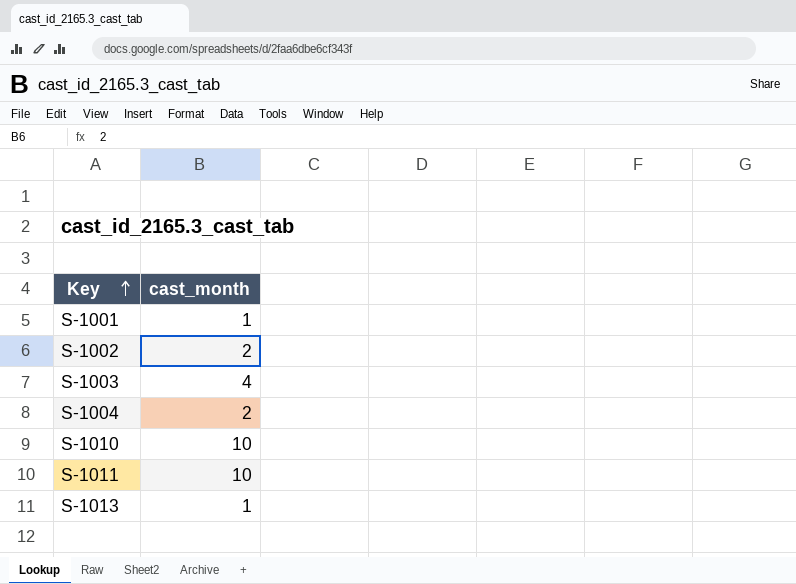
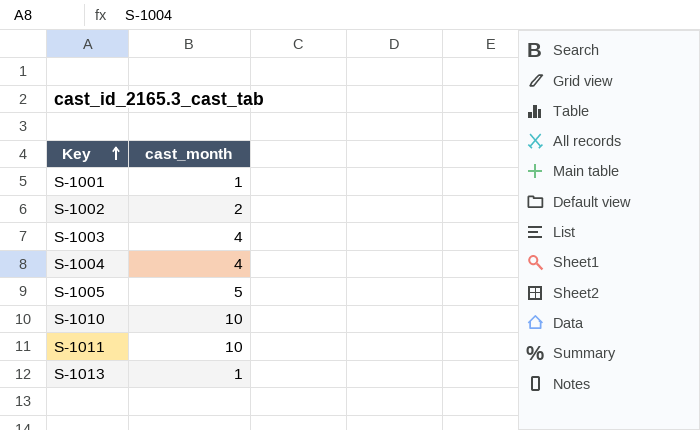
S-1004 | cast_month: 2 -> 4
row S-1005: none -> 5

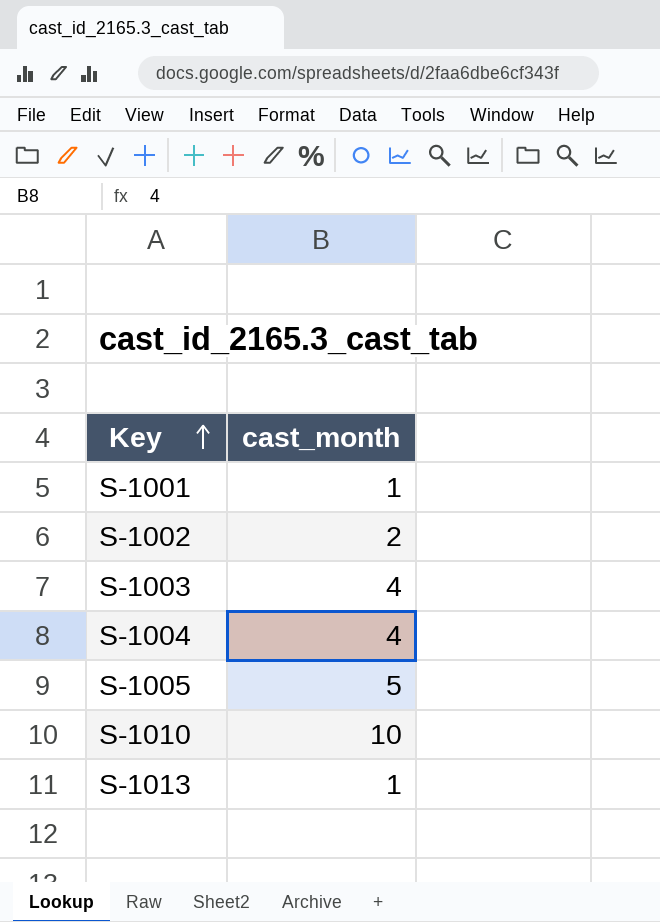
row S-1011: 10 -> none

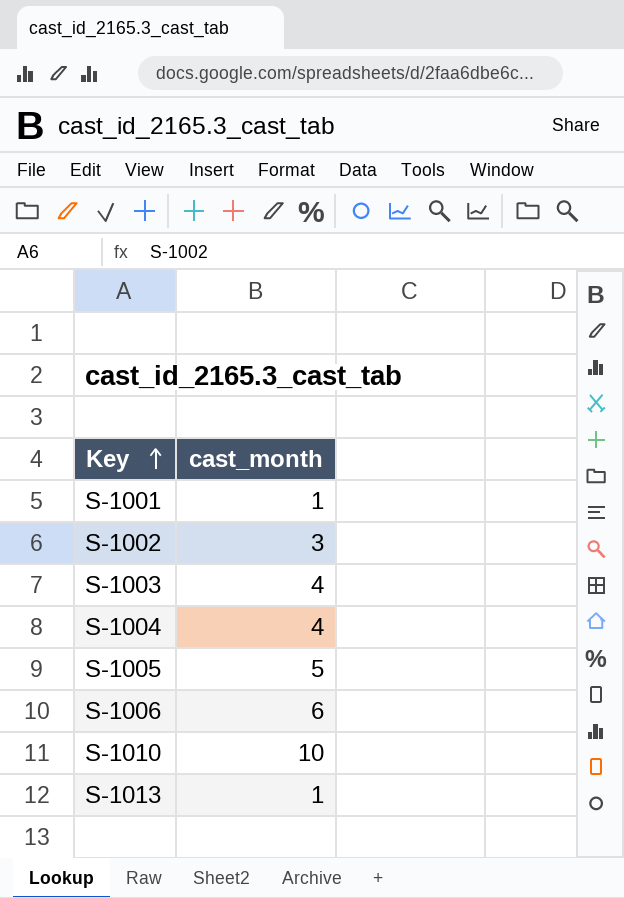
S-1002 | cast_month: 2 -> 3
row S-1006: none -> 6

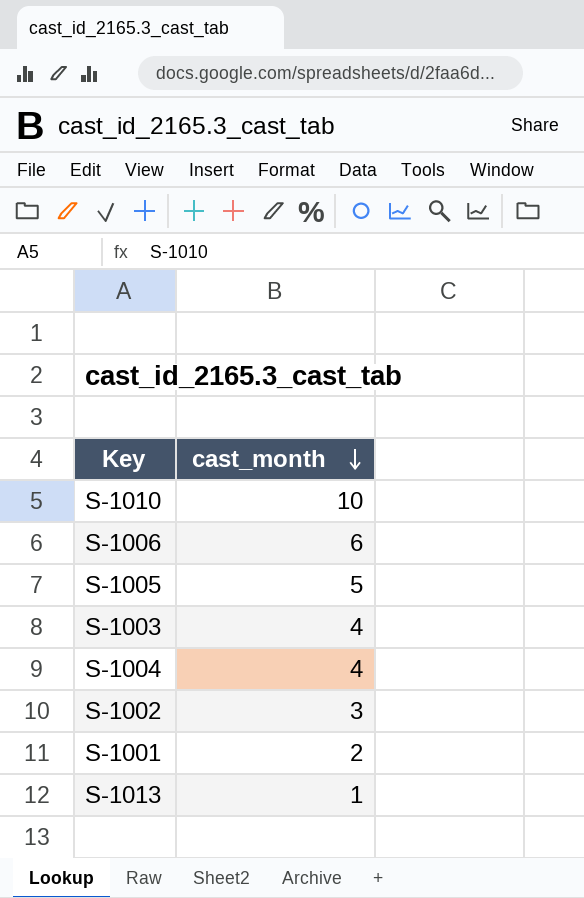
row order: Key ascending -> cast_month descending
S-1001 | cast_month: 1 -> 2

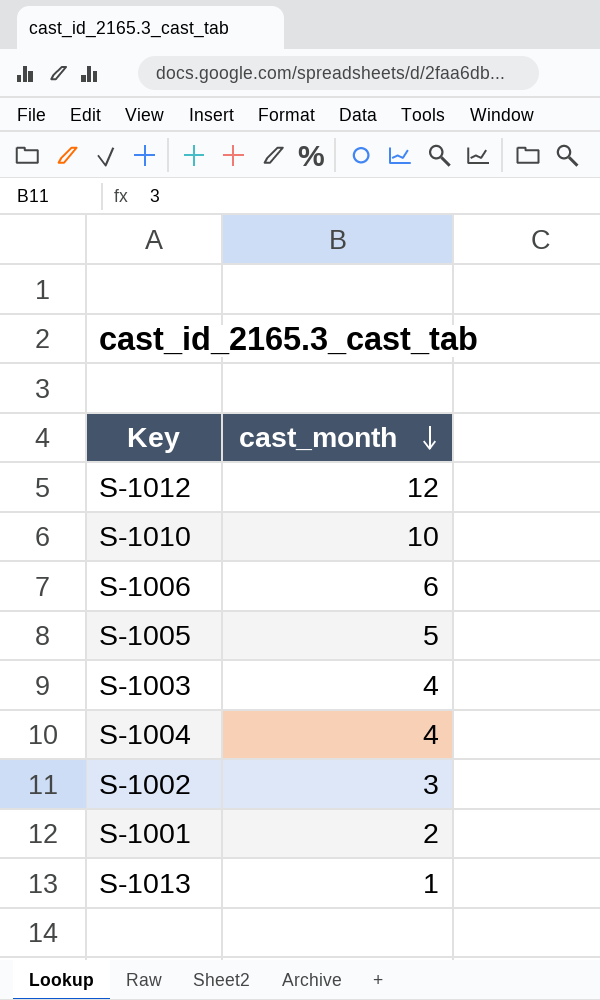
row S-1012: none -> 12

